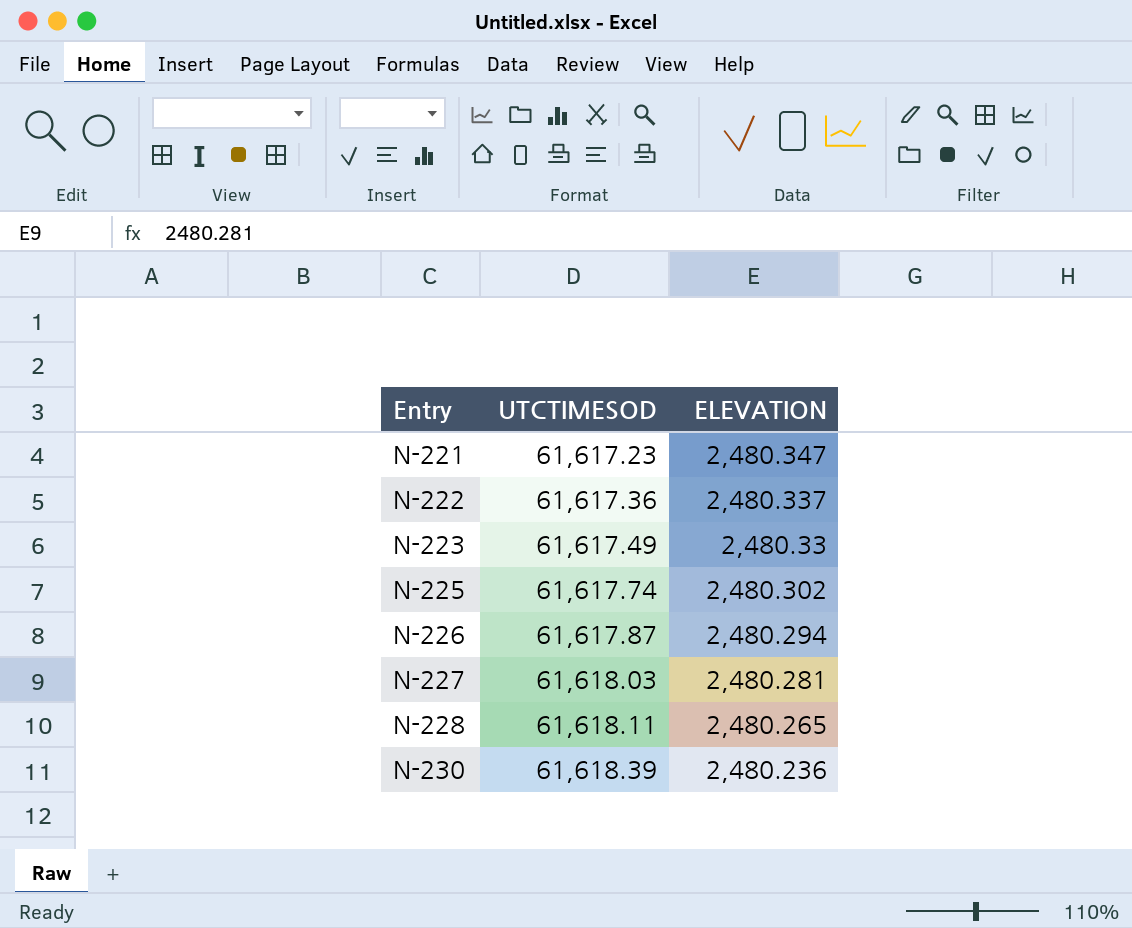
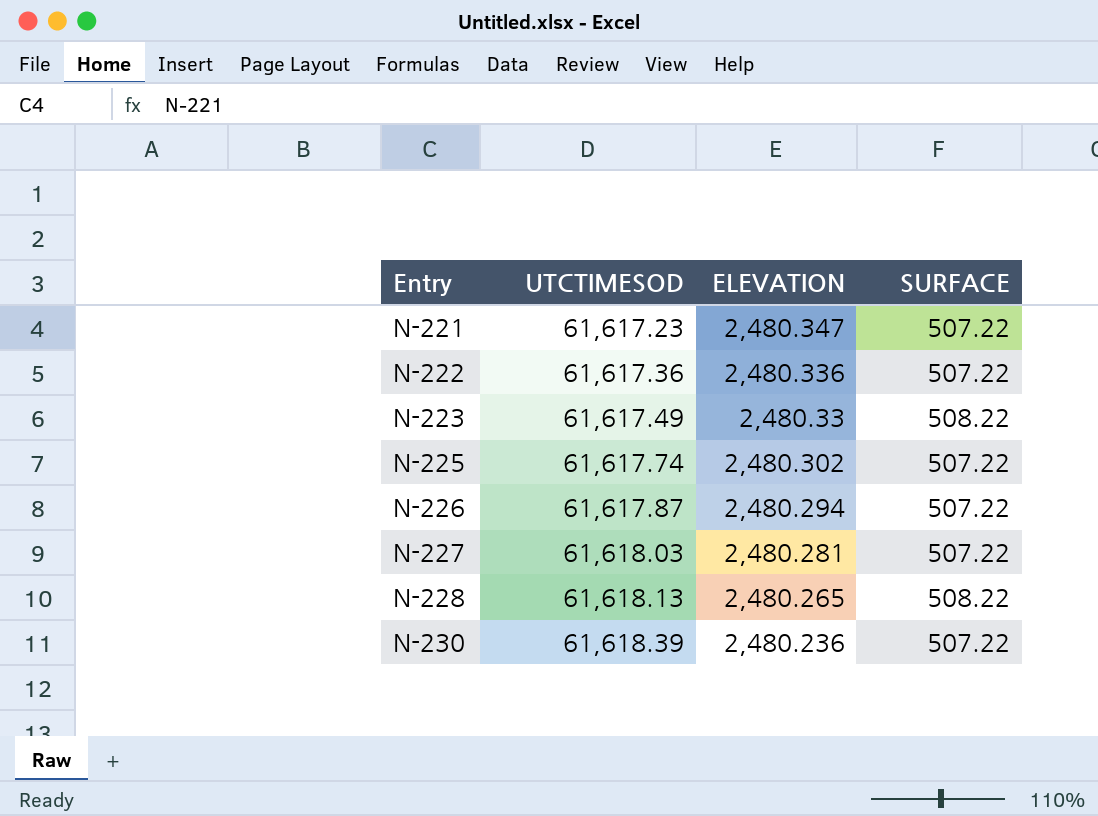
column SURFACE | position: none -> 4
N-222 | ELEVATION: 2,480.337 -> 2,480.336
N-228 | UTCTIMESOD: 61,618.11 -> 61,618.13

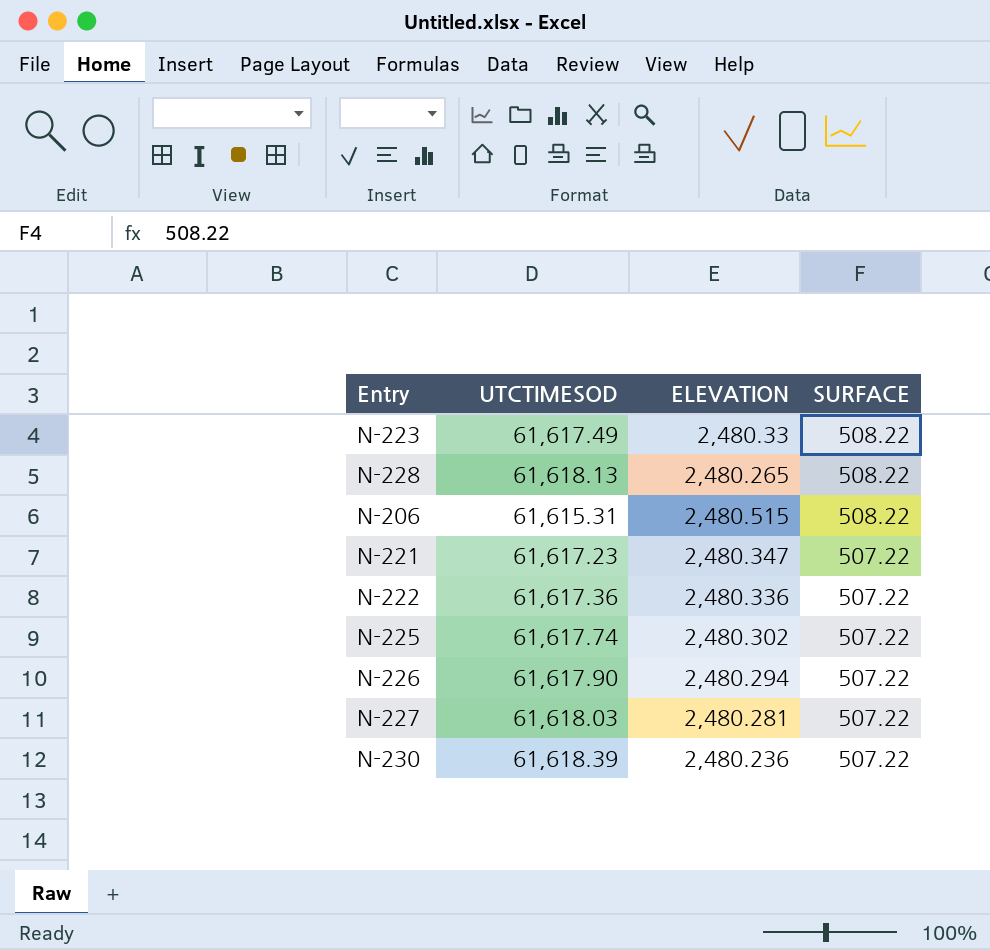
row order: Entry ascending -> SURFACE descending
row N-206: none -> 61,615.31 | 2,480.515 | 508.22
N-226 | UTCTIMESOD: 61,617.87 -> 61,617.90

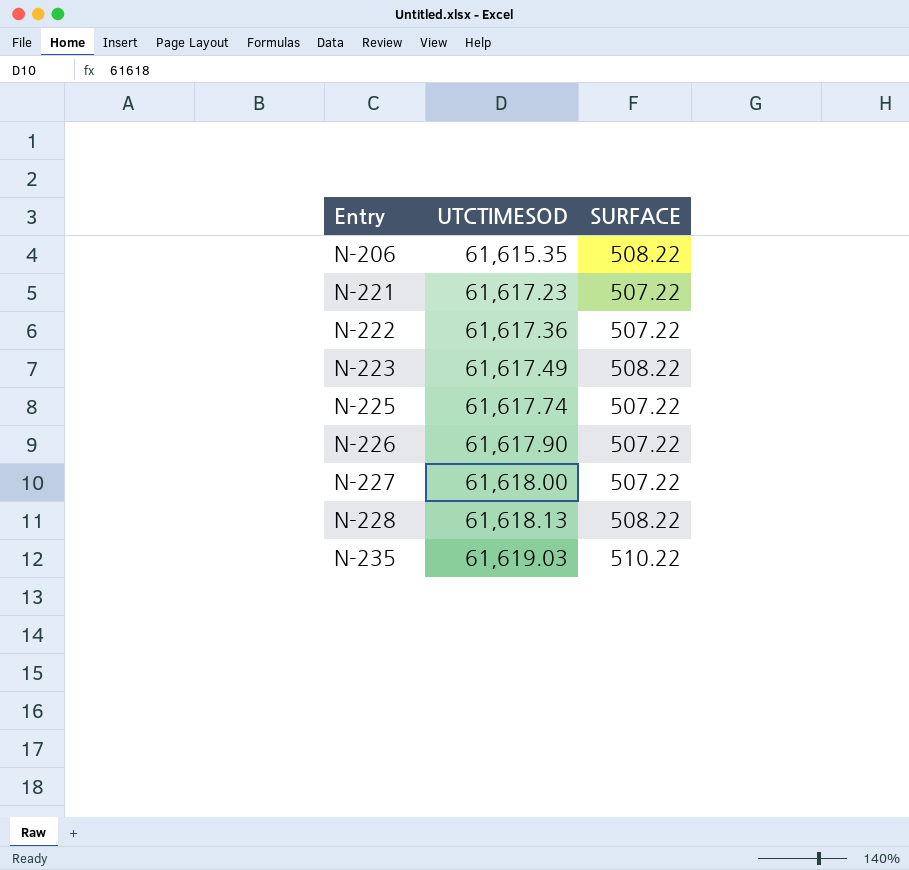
row order: SURFACE descending -> Entry ascending
column ELEVATION | position: 3 -> none
row N-230: 61,618.39 | 2,480.236 | 507.22 -> none
N-206 | UTCTIMESOD: 61,615.31 -> 61,615.35
N-227 | UTCTIMESOD: 61,618.03 -> 61,618.00
row N-235: none -> 61,619.03 | 510.22

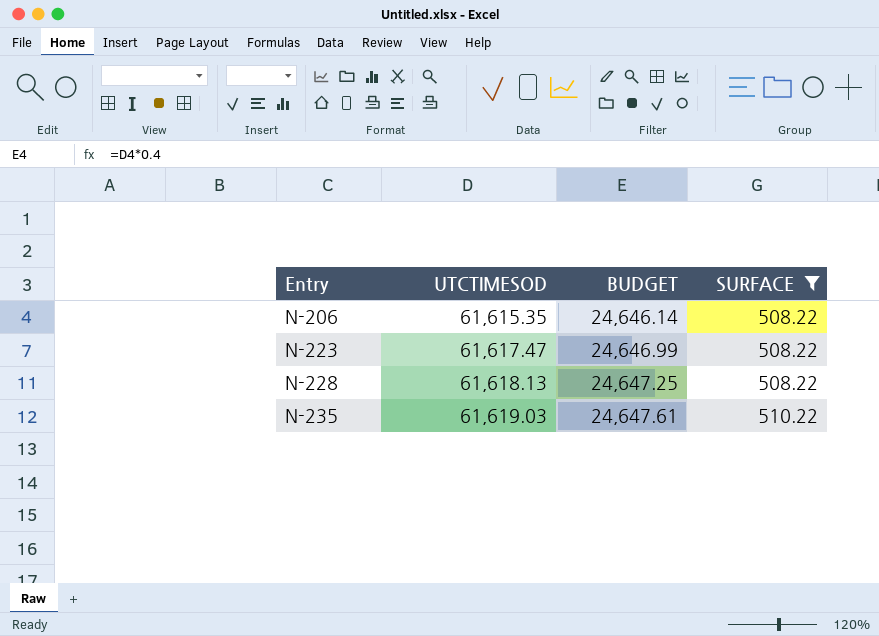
filter: none -> SURFACE != 507.22
column BUDGET | formula: none -> [UTCTIMESOD] * 0.4
N-223 | UTCTIMESOD: 61,617.49 -> 61,617.47

